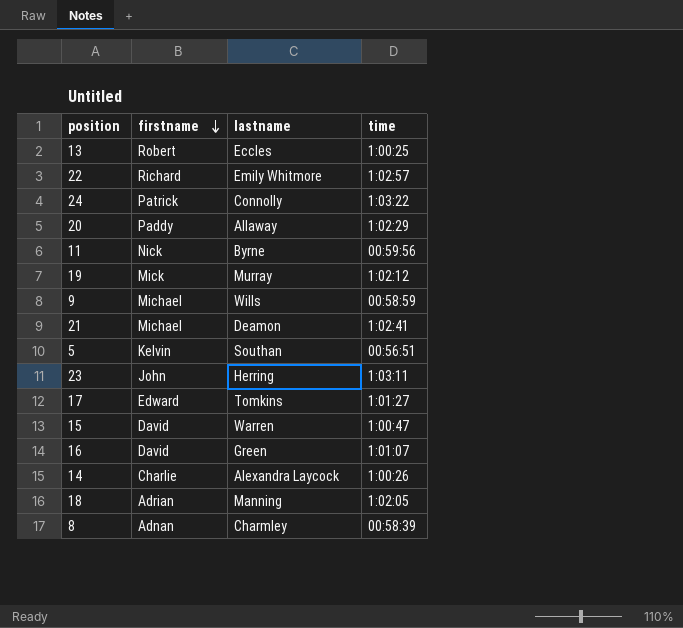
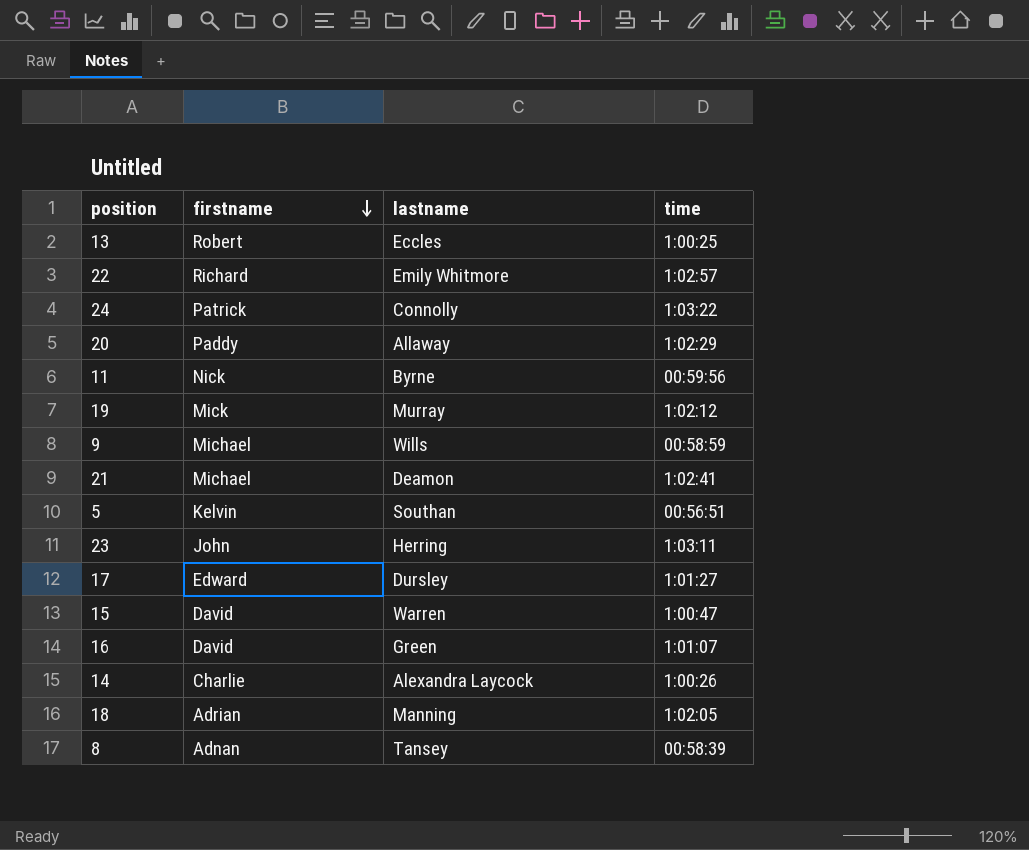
17 | lastname: Tomkins -> Dursley
8 | lastname: Charmley -> Tansey

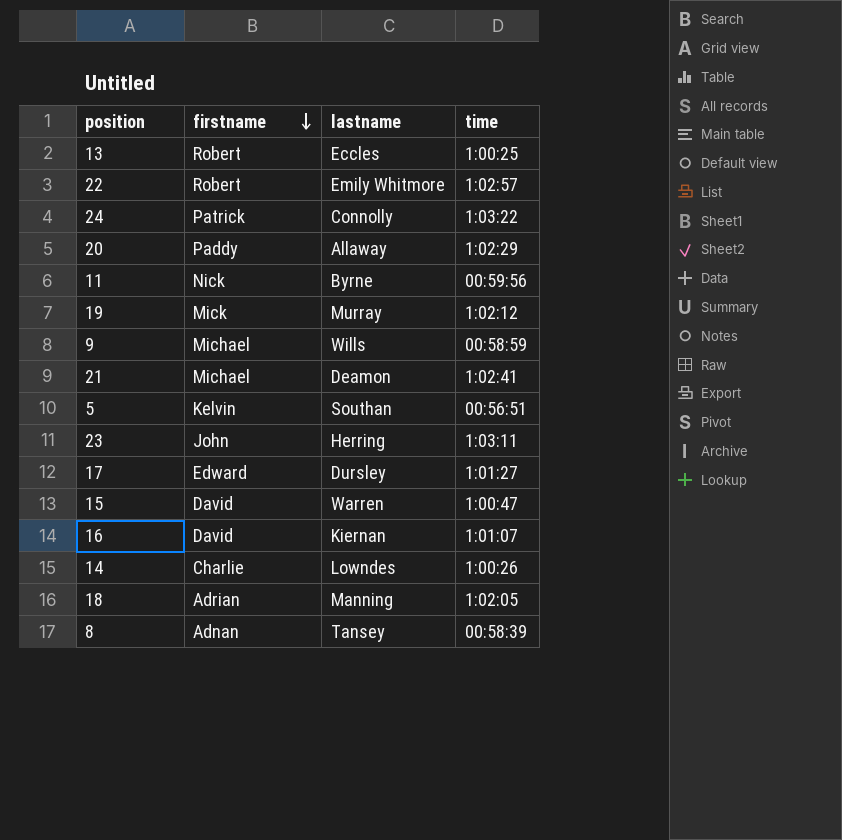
22 | firstname: Richard -> Robert
16 | lastname: Green -> Kiernan
14 | lastname: Alexandra Laycock -> Lowndes

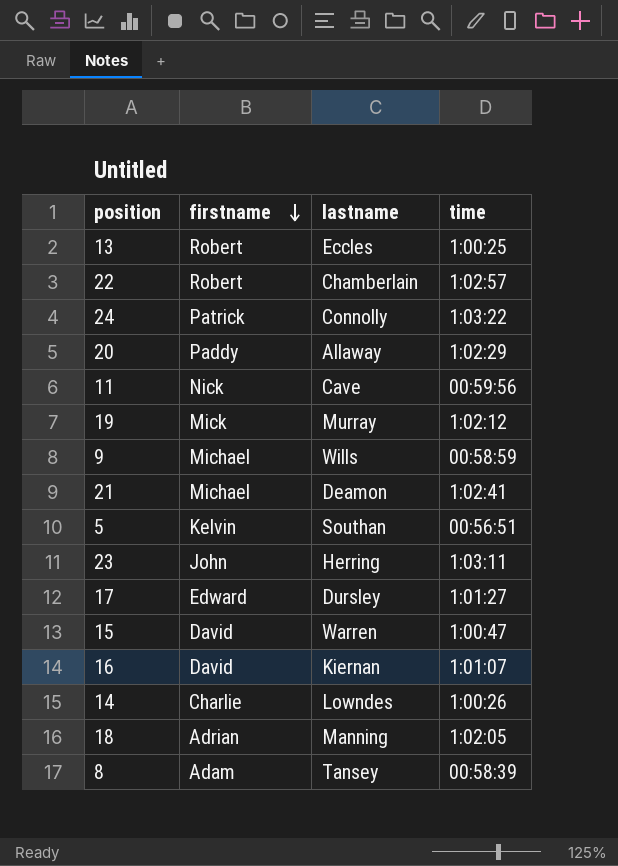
22 | lastname: Emily Whitmore -> Chamberlain
11 | lastname: Byrne -> Cave
8 | firstname: Adnan -> Adam

